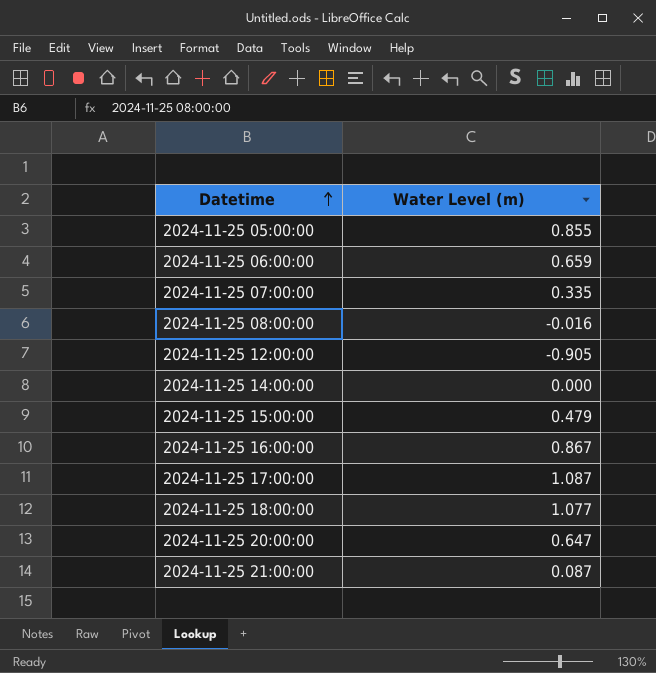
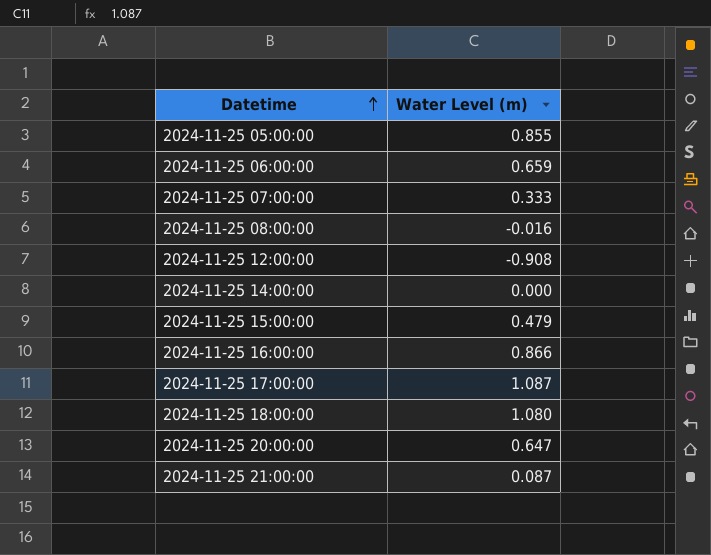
2024-11-25 07:00:00 | Water Level (m): 0.335 -> 0.333
2024-11-25 12:00:00 | Water Level (m): -0.905 -> -0.908
2024-11-25 16:00:00 | Water Level (m): 0.867 -> 0.866
2024-11-25 18:00:00 | Water Level (m): 1.077 -> 1.080

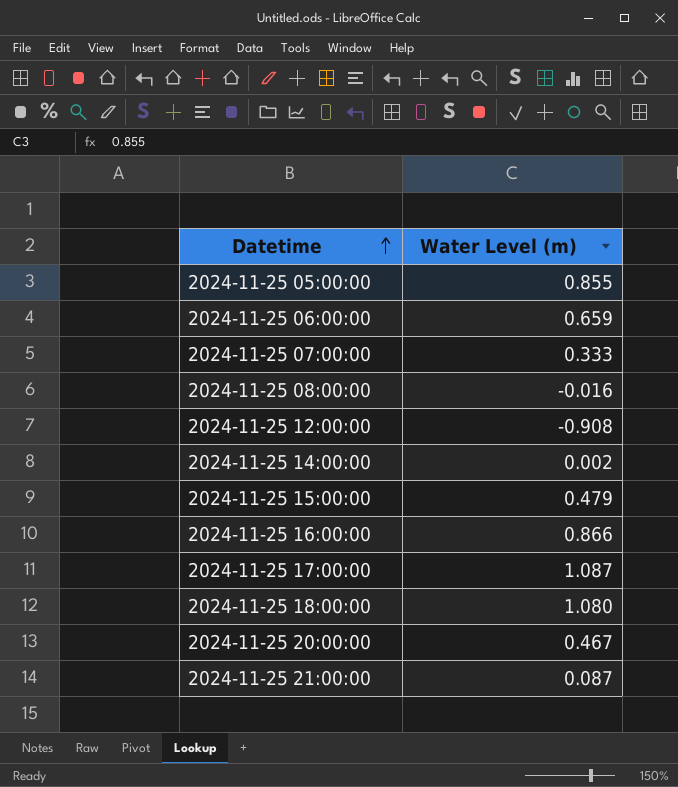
2024-11-25 14:00:00 | Water Level (m): 0.000 -> 0.002
2024-11-25 20:00:00 | Water Level (m): 0.647 -> 0.467

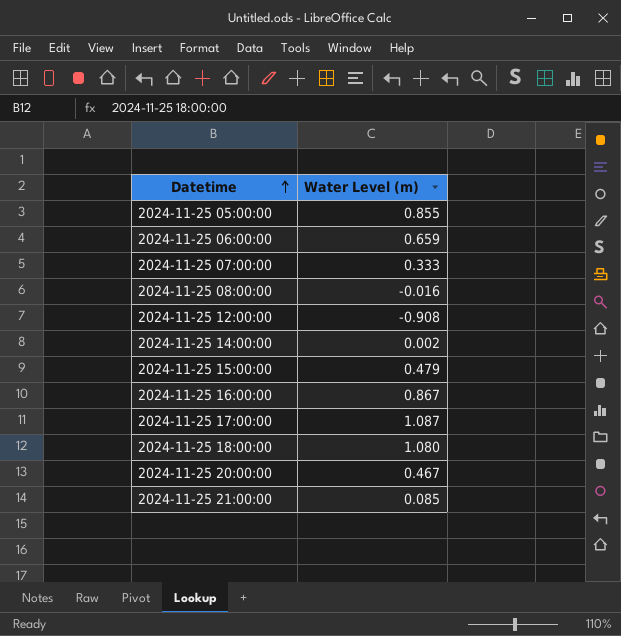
2024-11-25 16:00:00 | Water Level (m): 0.866 -> 0.867
2024-11-25 21:00:00 | Water Level (m): 0.087 -> 0.085

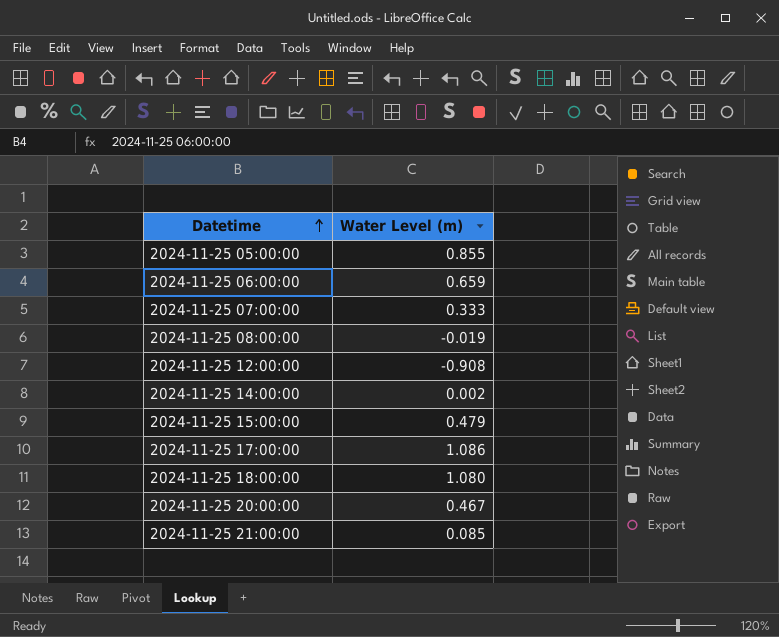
row 2024-11-25 16:00:00: 0.867 -> none
2024-11-25 08:00:00 | Water Level (m): -0.016 -> -0.019
2024-11-25 17:00:00 | Water Level (m): 1.087 -> 1.086

